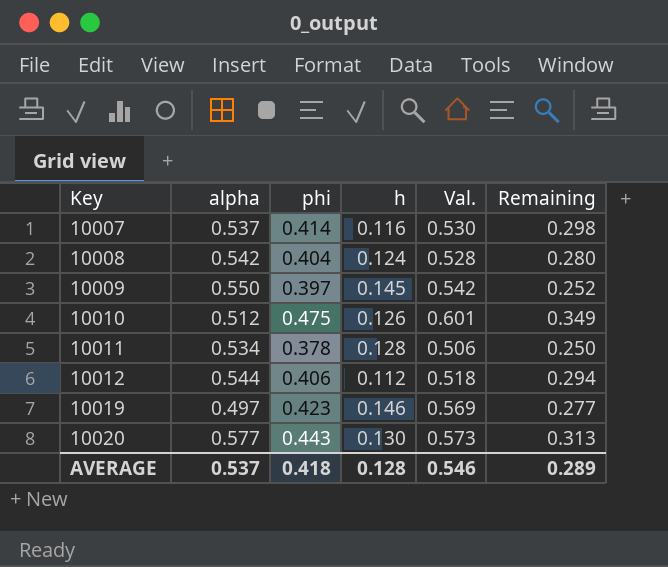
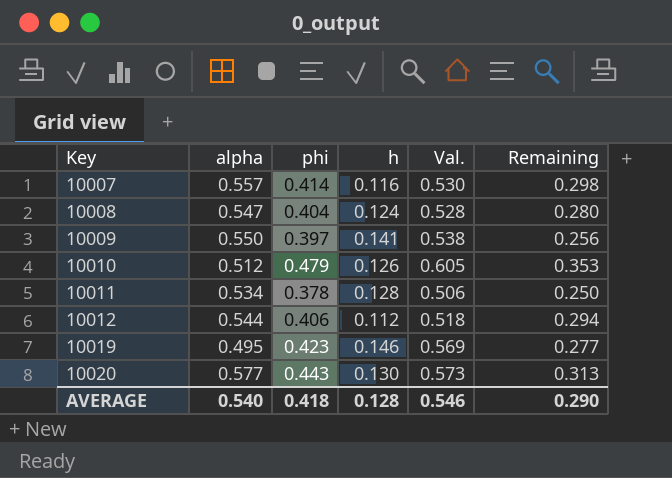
10007 | alpha: 0.537 -> 0.557
10008 | alpha: 0.542 -> 0.547
10009 | h: 0.145 -> 0.141
10009 | Val.: 0.542 -> 0.538
10009 | Remaining: 0.252 -> 0.256
10010 | phi: 0.475 -> 0.479
10010 | Val.: 0.601 -> 0.605
10010 | Remaining: 0.349 -> 0.353
10019 | alpha: 0.497 -> 0.495
AVERAGE | alpha: 0.537 -> 0.540
AVERAGE | Remaining: 0.289 -> 0.290

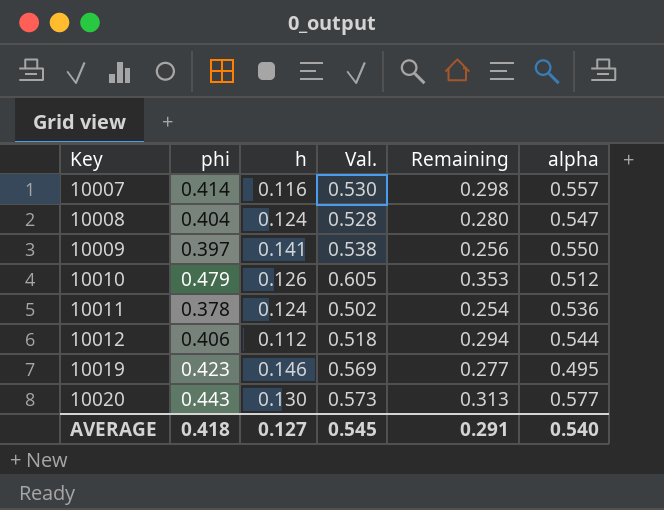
column alpha | position: 2 -> 6
10011 | h: 0.128 -> 0.124
10011 | Val.: 0.506 -> 0.502
10011 | Remaining: 0.250 -> 0.254
10011 | alpha: 0.534 -> 0.536
AVERAGE | h: 0.128 -> 0.127
AVERAGE | Val.: 0.546 -> 0.545
AVERAGE | Remaining: 0.290 -> 0.291

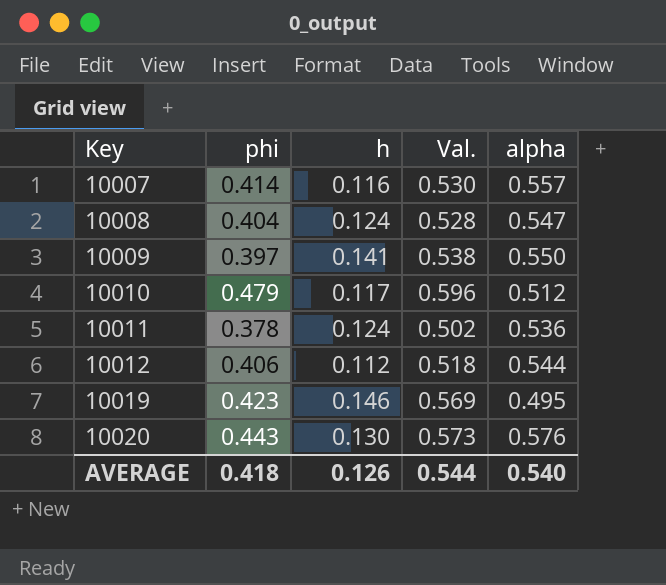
column Remaining | formula: [phi] - [h] -> none
10010 | h: 0.126 -> 0.117
10010 | Val.: 0.605 -> 0.596
10020 | alpha: 0.577 -> 0.576
AVERAGE | h: 0.127 -> 0.126
AVERAGE | Val.: 0.545 -> 0.544

